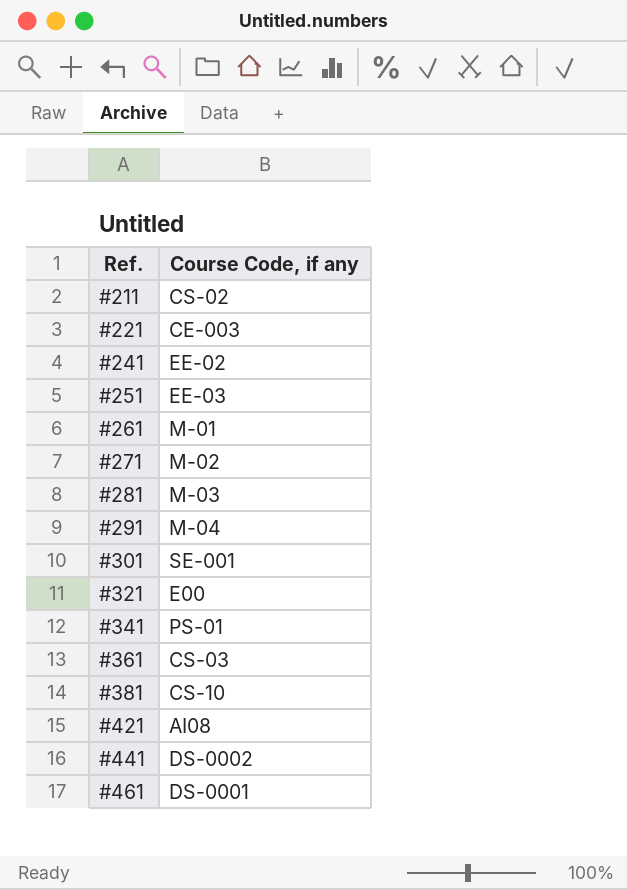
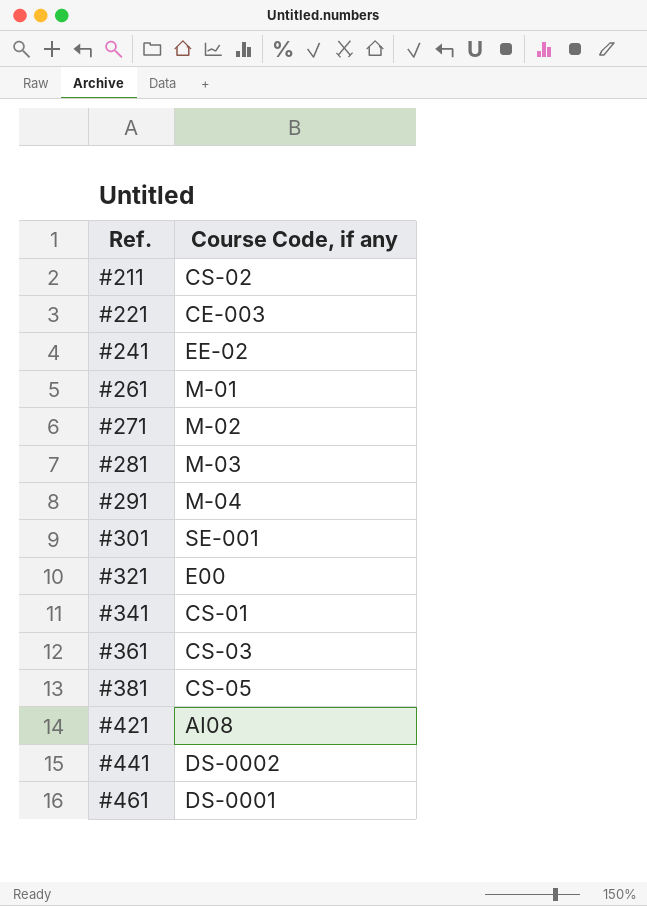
row #251: EE-03 -> none
#341 | Course Code, if any: PS-01 -> CS-01
#381 | Course Code, if any: CS-10 -> CS-05

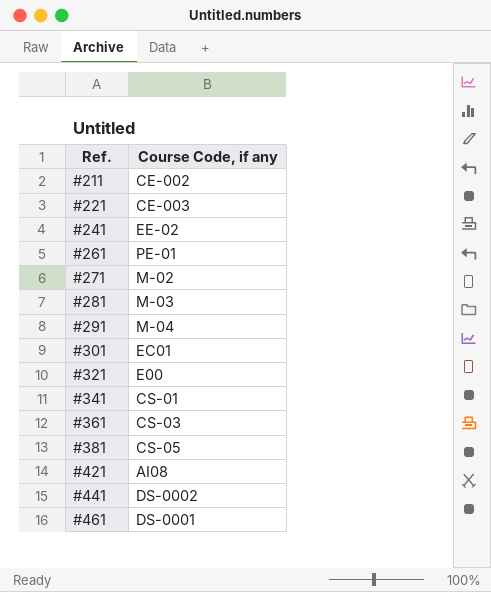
#211 | Course Code, if any: CS-02 -> CE-002
#261 | Course Code, if any: M-01 -> PE-01
#301 | Course Code, if any: SE-001 -> EC01

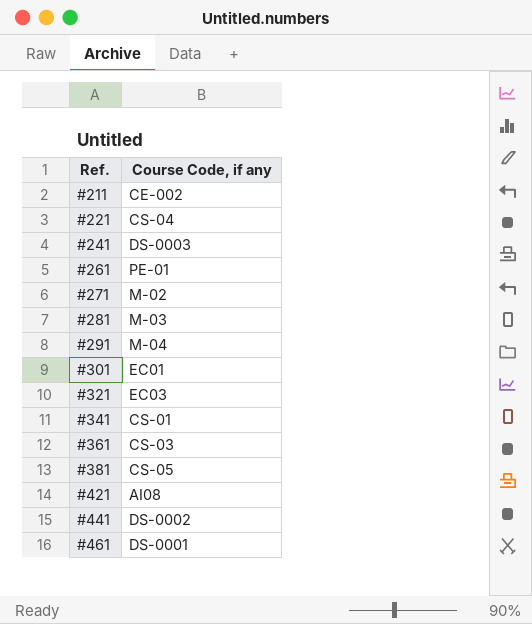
#221 | Course Code, if any: CE-003 -> CS-04
#241 | Course Code, if any: EE-02 -> DS-0003
#321 | Course Code, if any: E00 -> EC03

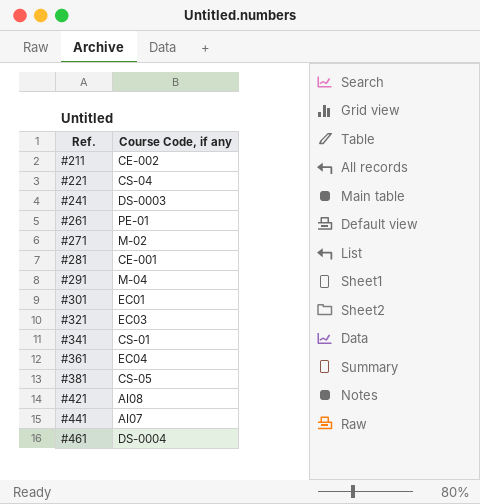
#281 | Course Code, if any: M-03 -> CE-001
#361 | Course Code, if any: CS-03 -> EC04
#441 | Course Code, if any: DS-0002 -> AI07
#461 | Course Code, if any: DS-0001 -> DS-0004

